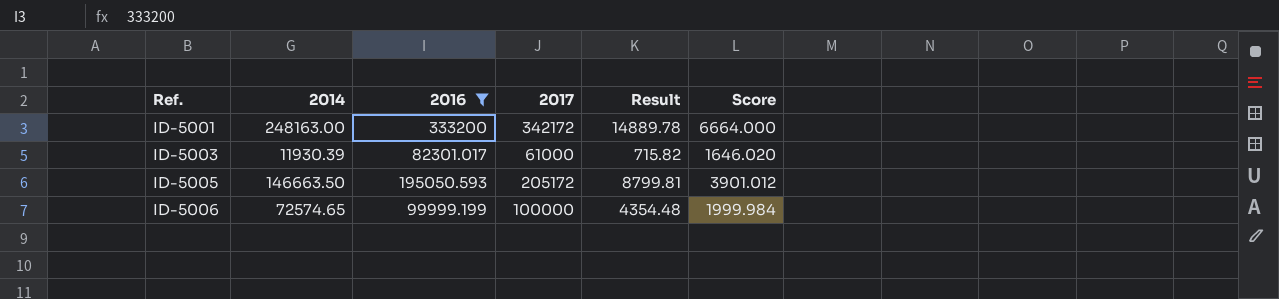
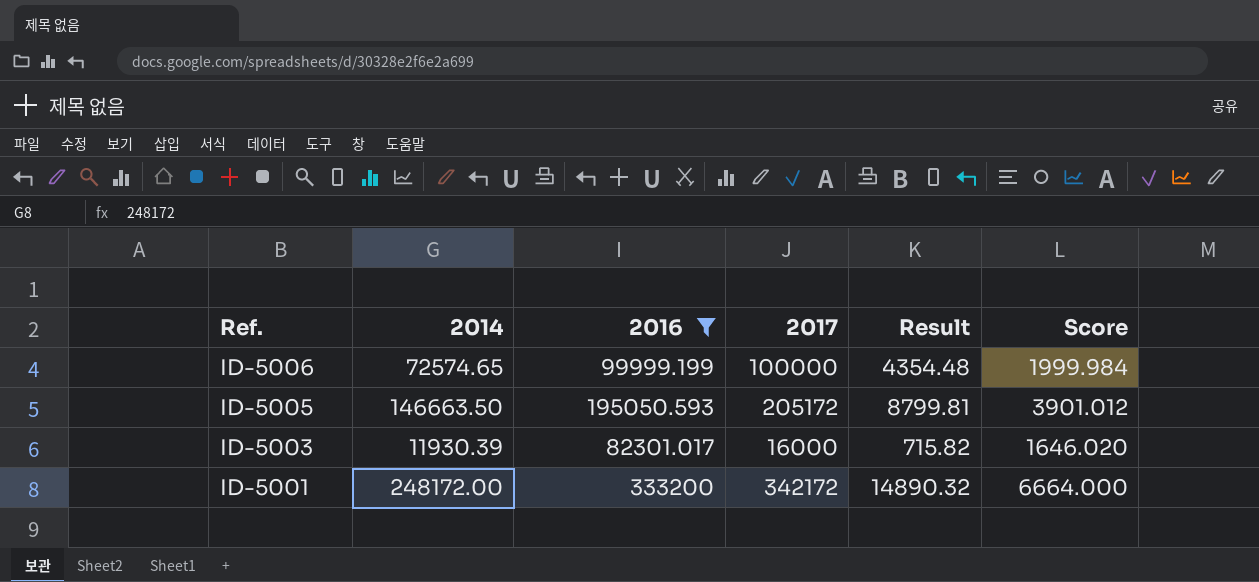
row order: Ref. ascending -> Ref. descending
ID-5003 | 2017: 61000 -> 16000
ID-5001 | 2014: 248163.00 -> 248172.00
ID-5001 | Result: 14889.78 -> 14890.32

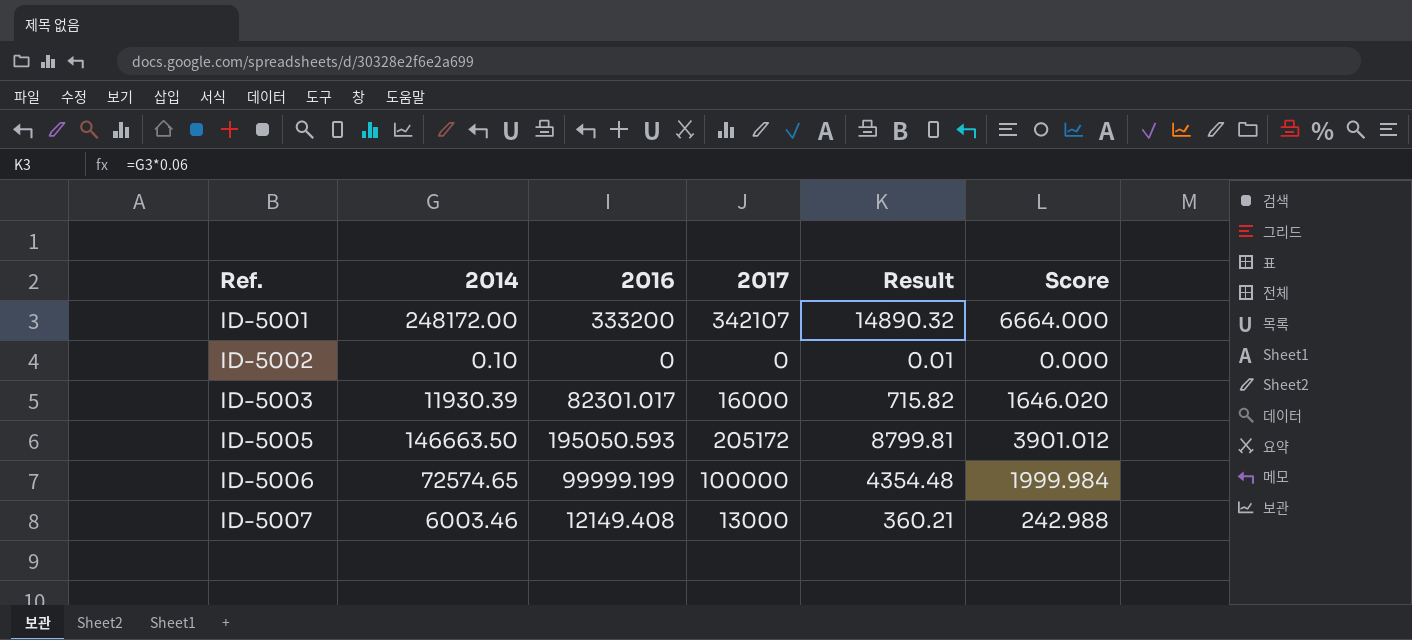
filter: 2016 >= 82301.017 -> none
row order: Ref. descending -> Ref. ascending
ID-5001 | 2017: 342172 -> 342107

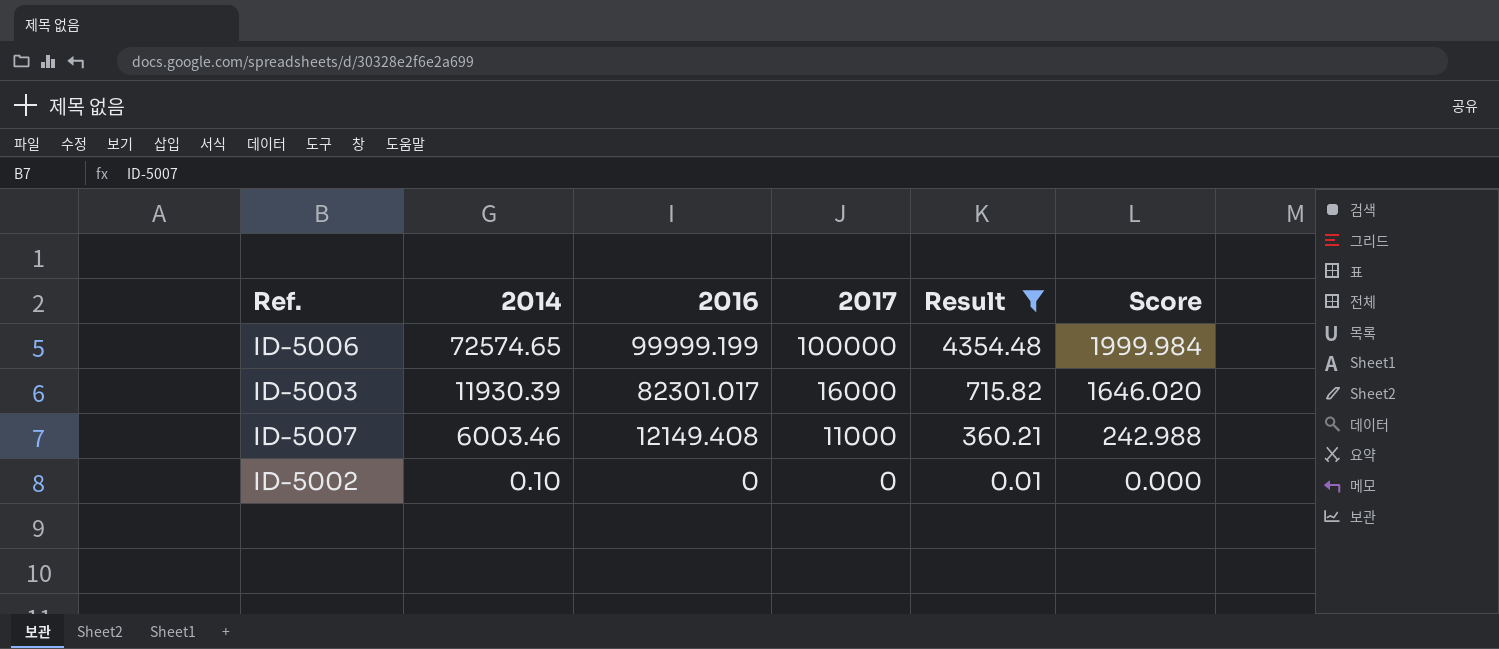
filter: none -> Result <= 4354.48
row order: Ref. ascending -> 2014 descending
ID-5007 | 2017: 13000 -> 11000

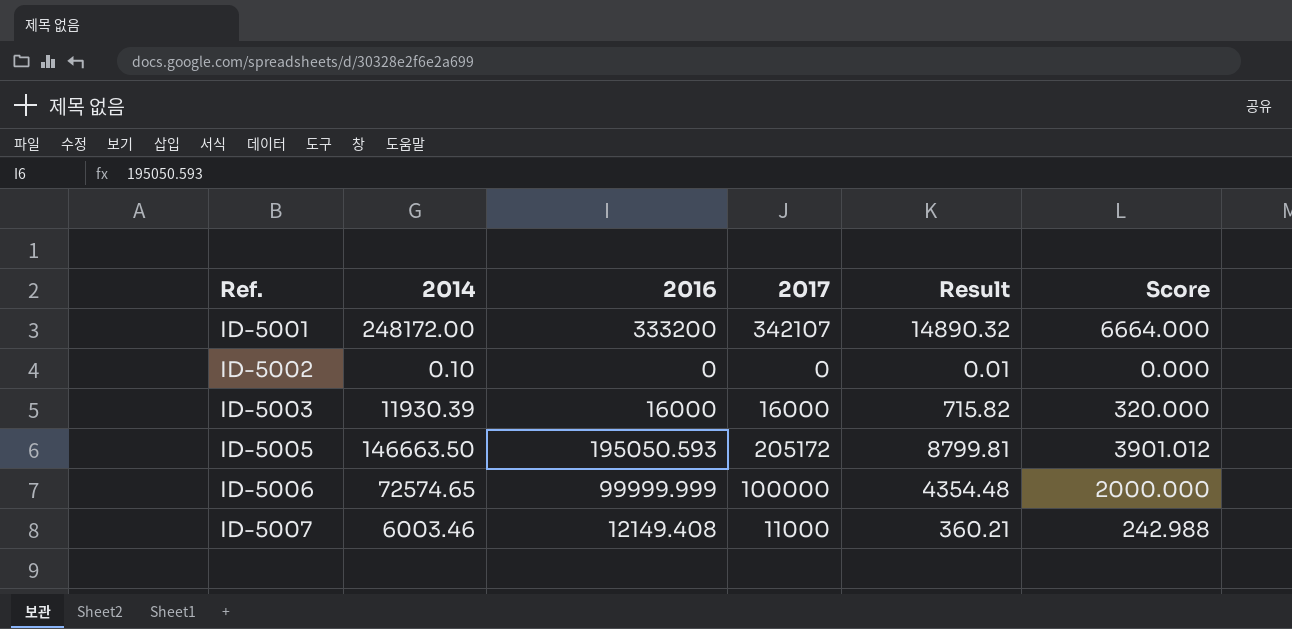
filter: Result <= 4354.48 -> none
row order: 2014 descending -> Ref. ascending
ID-5003 | 2016: 82301.017 -> 16000
ID-5003 | Score: 1646.020 -> 320.000
ID-5006 | 2016: 99999.199 -> 99999.999
ID-5006 | Score: 1999.984 -> 2000.000

